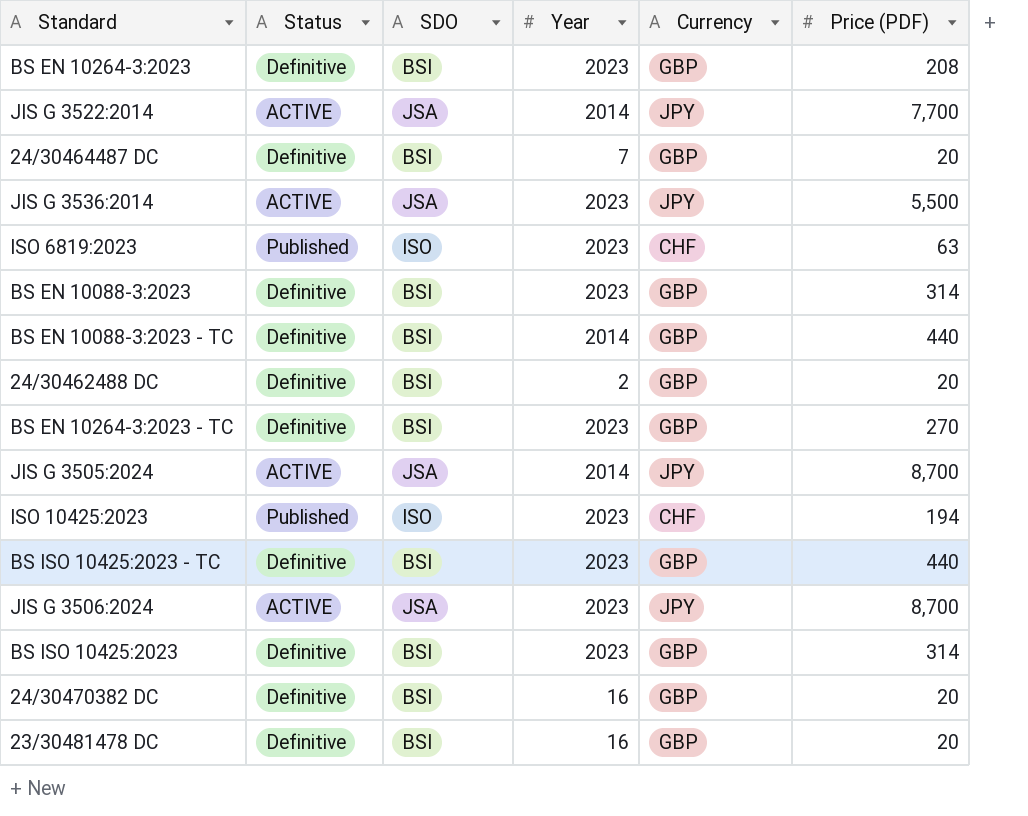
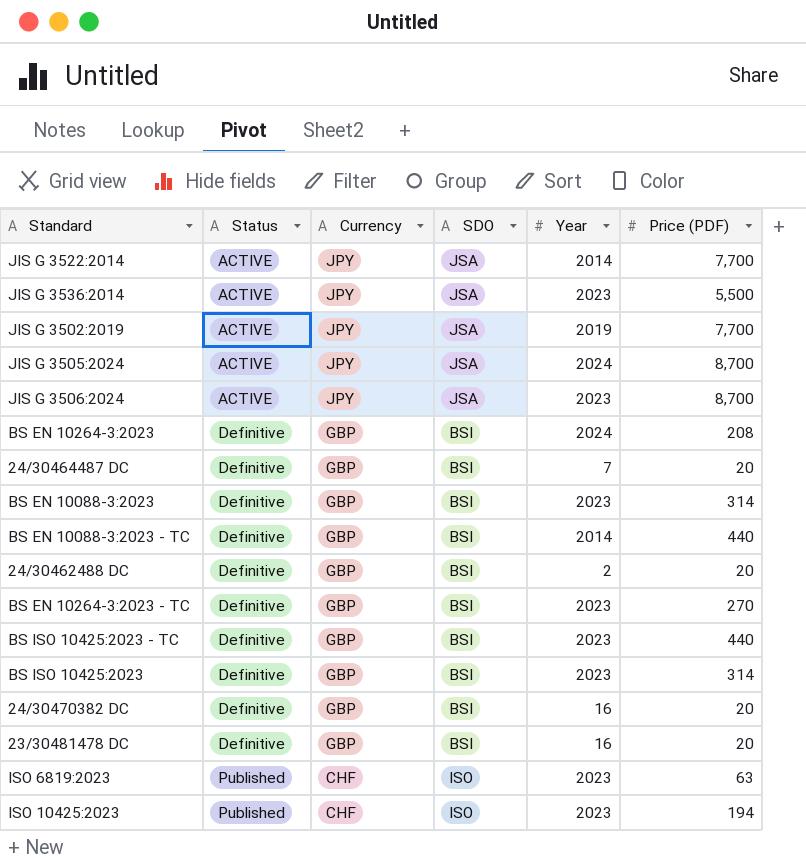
row order: none -> Status ascending
column Currency | position: 5 -> 3
row JIS G 3502:2019: none -> ACTIVE | JPY | JSA | 2019 | 7,700
JIS G 3505:2024 | Year: 2014 -> 2024
BS EN 10264-3:2023 | Year: 2023 -> 2024

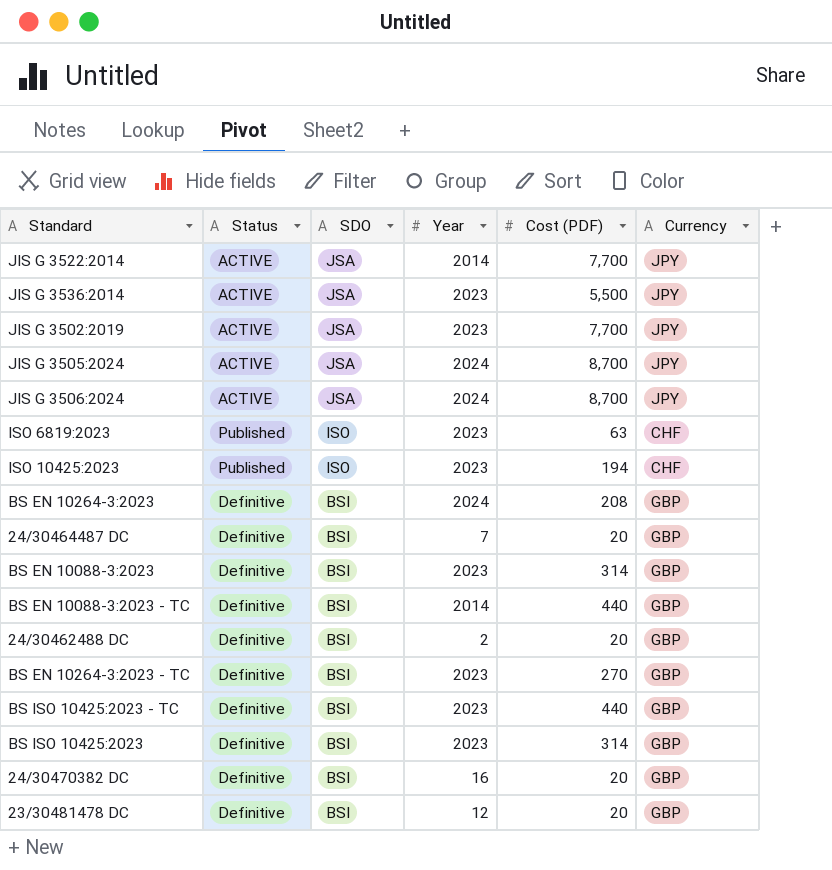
row order: Status ascending -> SDO descending
column name: Price (PDF) -> Cost (PDF)
column Currency | position: 3 -> 6
JIS G 3502:2019 | Year: 2019 -> 2023
JIS G 3506:2024 | Year: 2023 -> 2024
23/30481478 DC | Year: 16 -> 12

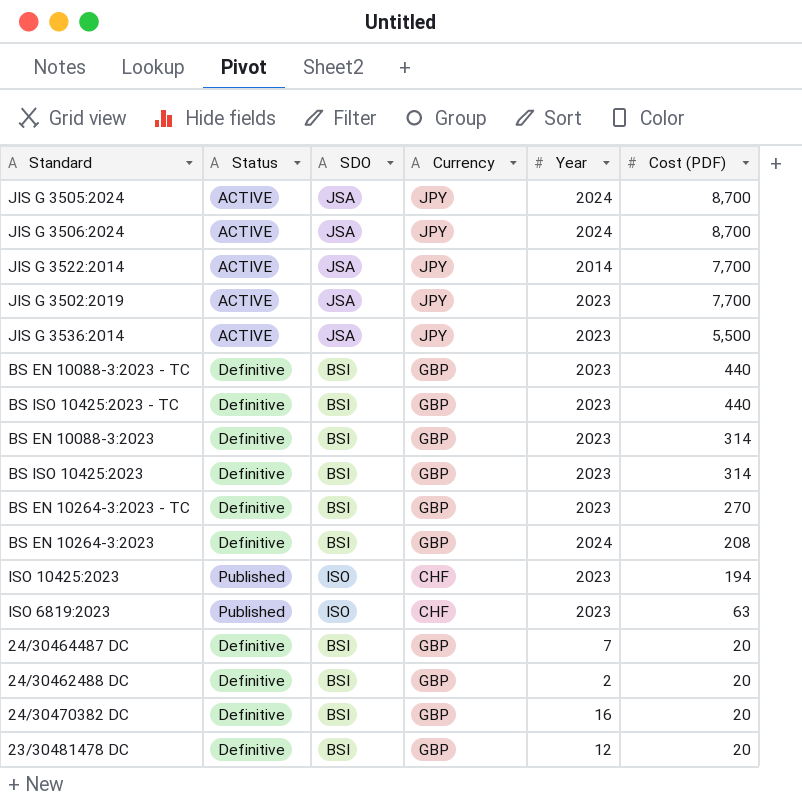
row order: SDO descending -> Cost (PDF) descending
column Currency | position: 6 -> 4
BS EN 10088-3:2023 - TC | Year: 2014 -> 2023

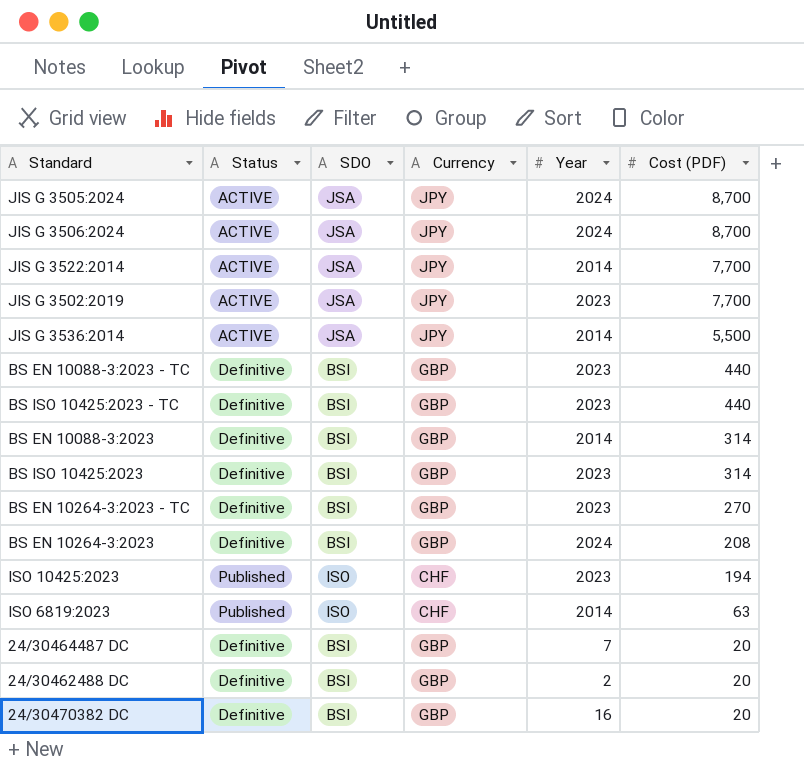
row 23/30481478 DC: Definitive | BSI | GBP | 12 | 20 -> none
JIS G 3536:2014 | Year: 2023 -> 2014
BS EN 10088-3:2023 | Year: 2023 -> 2014
ISO 6819:2023 | Year: 2023 -> 2014

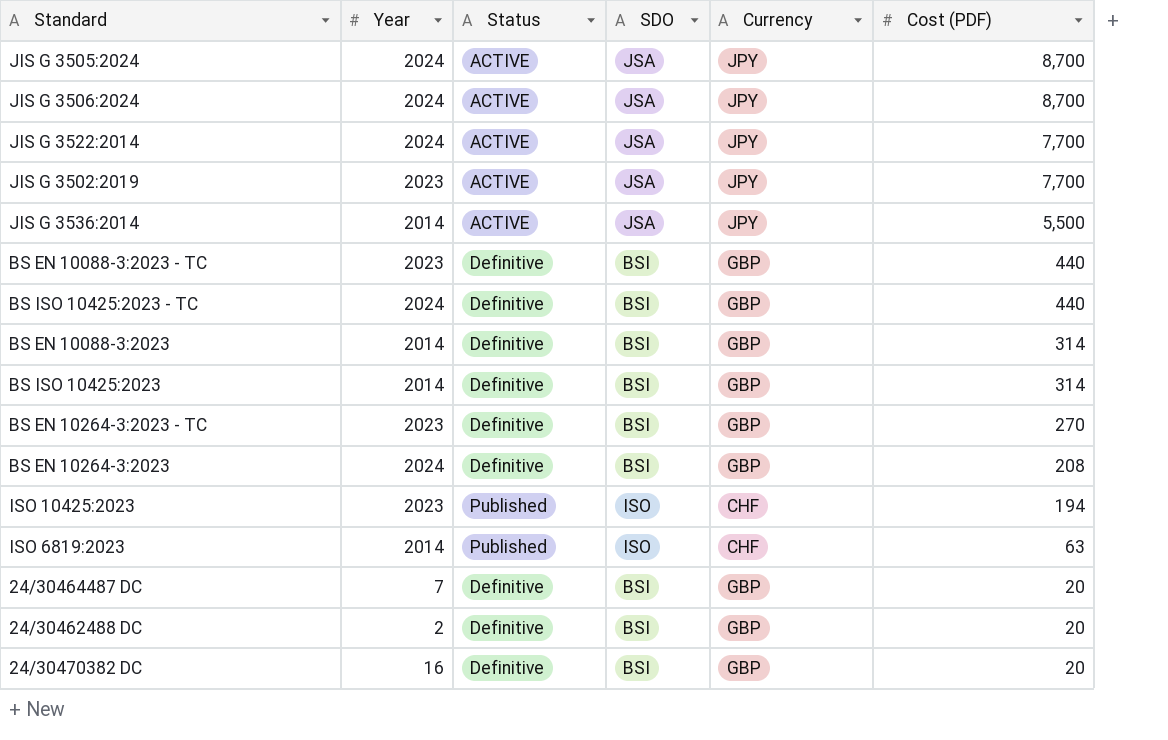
column Year | position: 5 -> 2
JIS G 3522:2014 | Year: 2014 -> 2024
BS ISO 10425:2023 - TC | Year: 2023 -> 2024
BS ISO 10425:2023 | Year: 2023 -> 2014

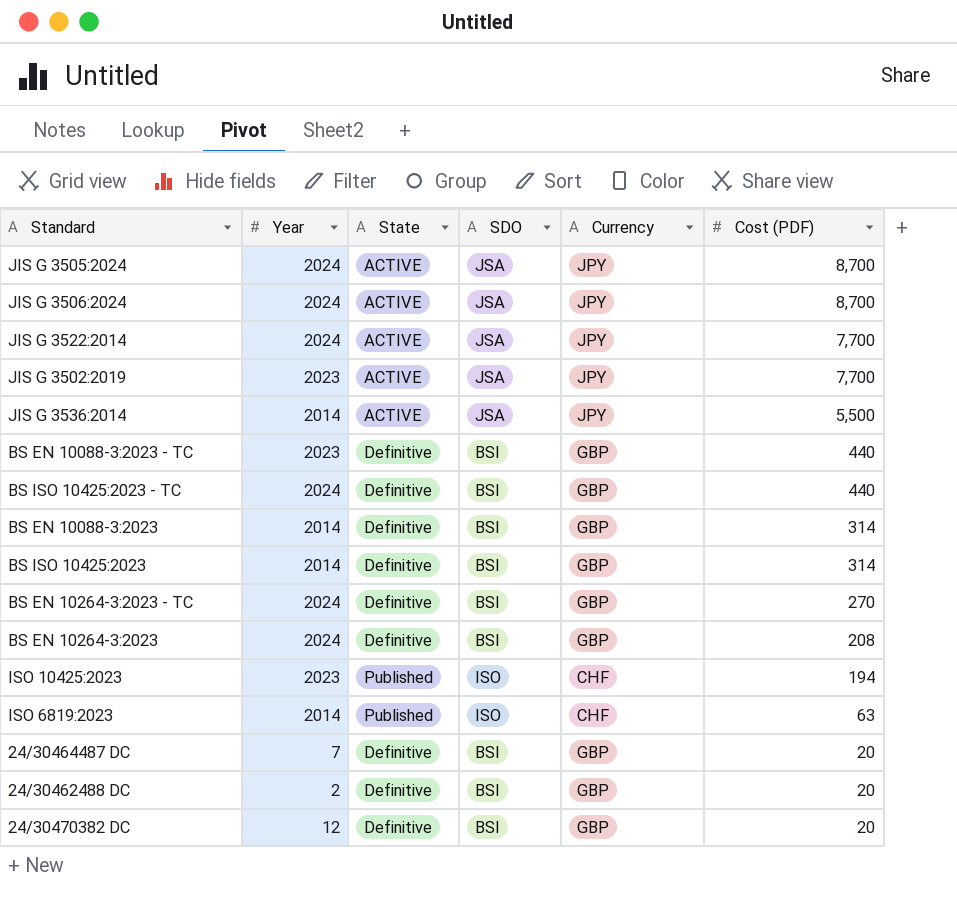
column name: Status -> State
BS EN 10264-3:2023 - TC | Year: 2023 -> 2024
24/30470382 DC | Year: 16 -> 12

